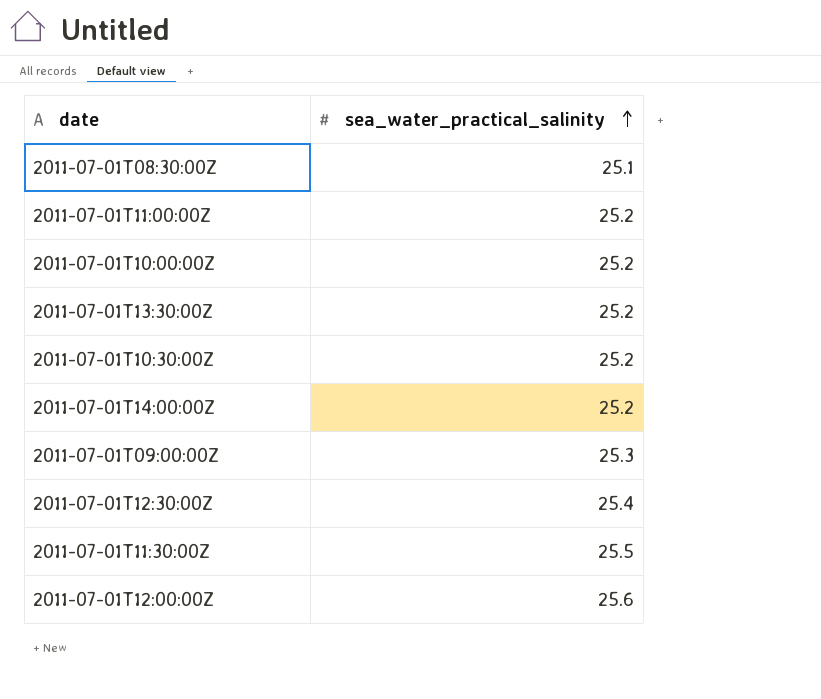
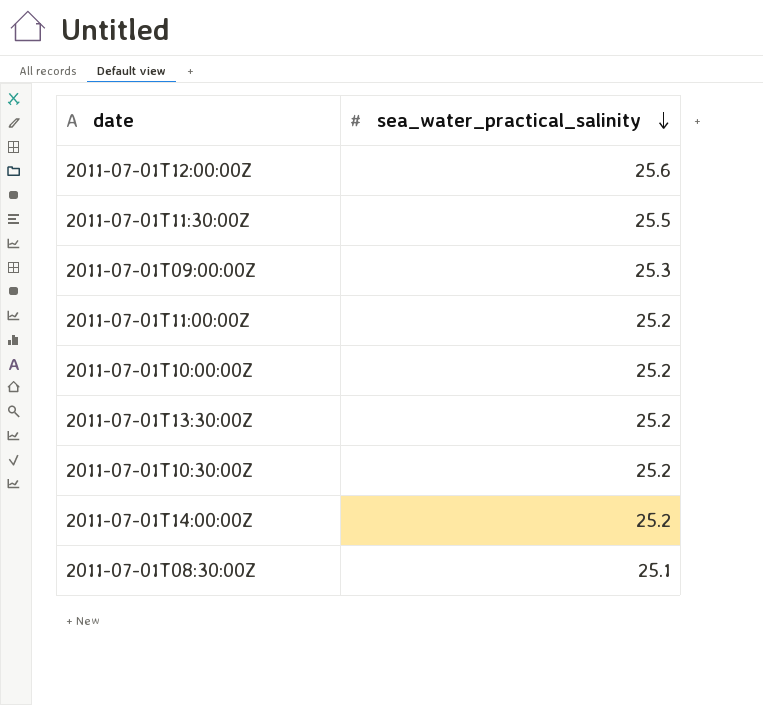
row order: sea_water_practical_salinity ascending -> sea_water_practical_salinity descending
row 2011-07-01T12:30:00Z: 25.4 -> none

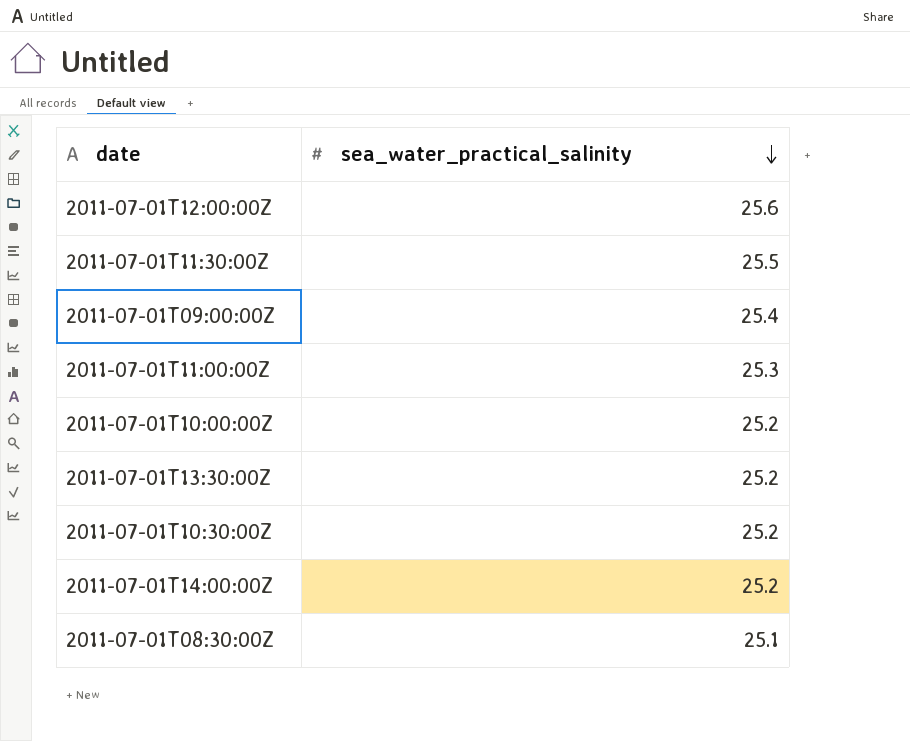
2011-07-01T09:00:00Z | sea_water_practical_salinity: 25.3 -> 25.4
2011-07-01T11:00:00Z | sea_water_practical_salinity: 25.2 -> 25.3

